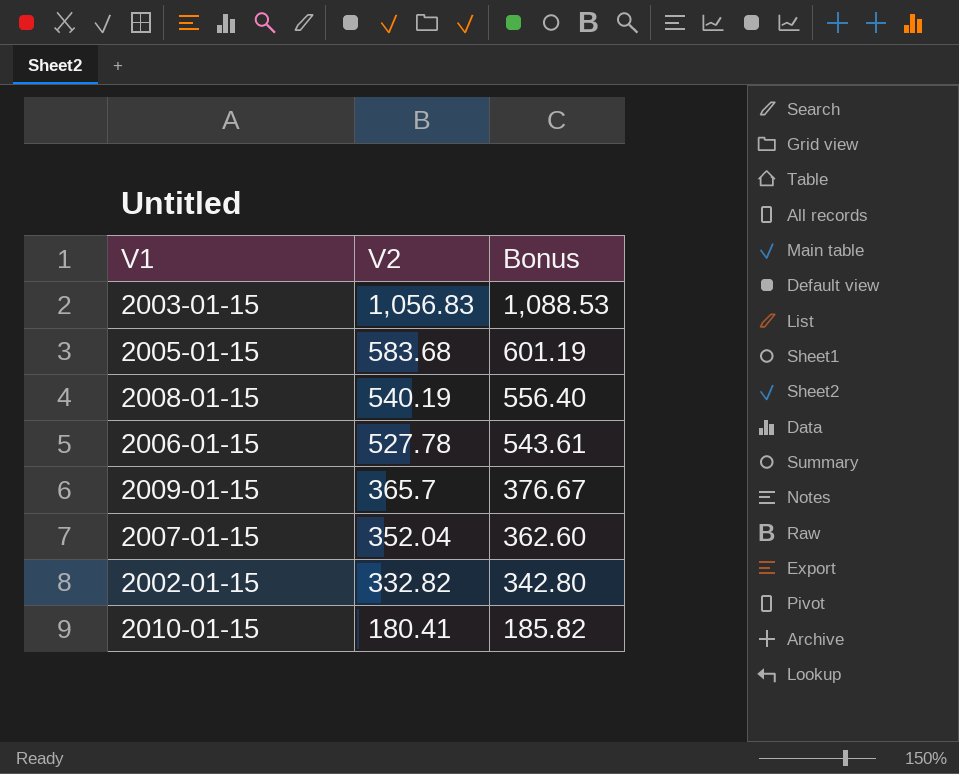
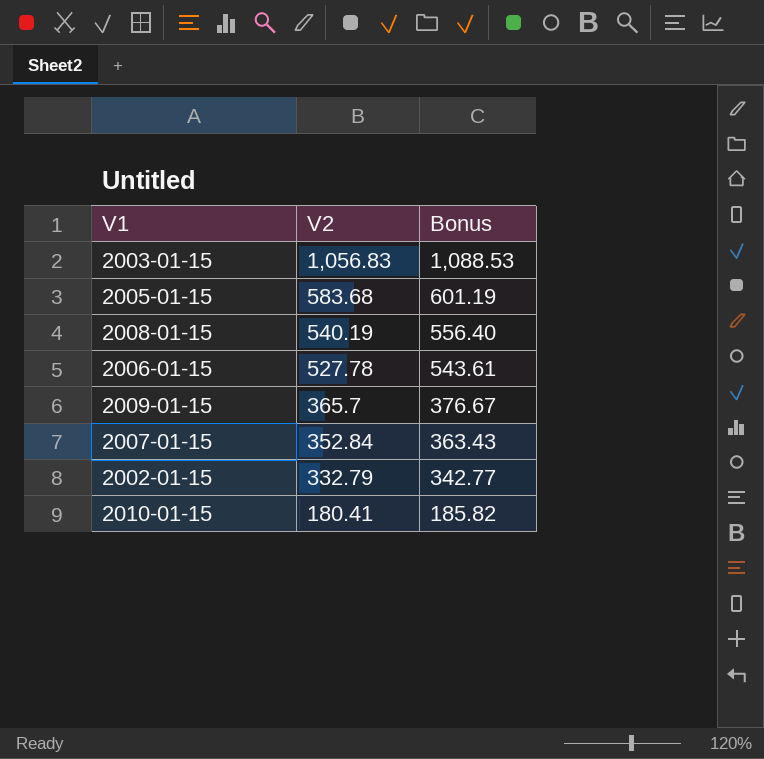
2007-01-15 | V2: 352.04 -> 352.84
2007-01-15 | Bonus: 362.60 -> 363.43
2002-01-15 | V2: 332.82 -> 332.79
2002-01-15 | Bonus: 342.80 -> 342.77

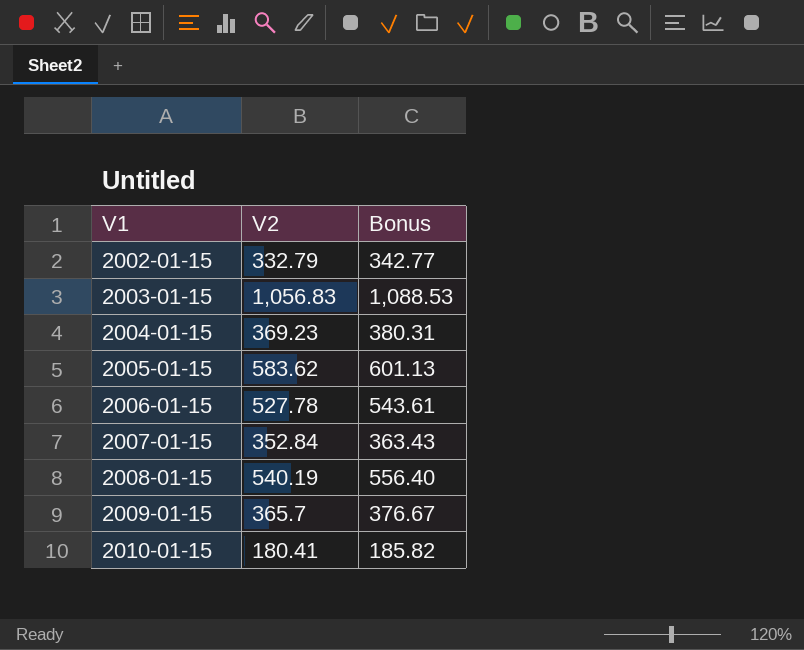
row order: V2 descending -> V1 ascending
row 2004-01-15: none -> 369.23 | 380.31
2005-01-15 | V2: 583.68 -> 583.62
2005-01-15 | Bonus: 601.19 -> 601.13

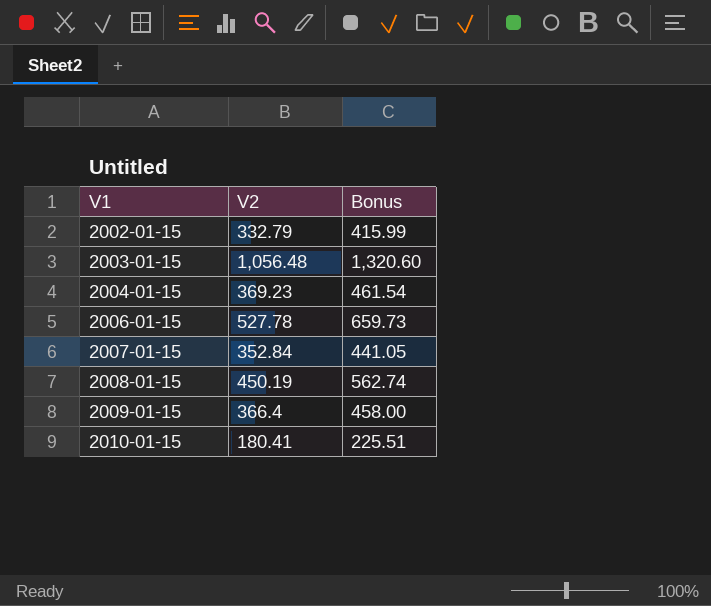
column Bonus | formula: [V2] * 1.03 -> [V2] * 1.25
row 2005-01-15: 583.62 | 601.13 -> none
2003-01-15 | V2: 1,056.83 -> 1,056.48
2008-01-15 | V2: 540.19 -> 450.19
2009-01-15 | V2: 365.7 -> 366.4

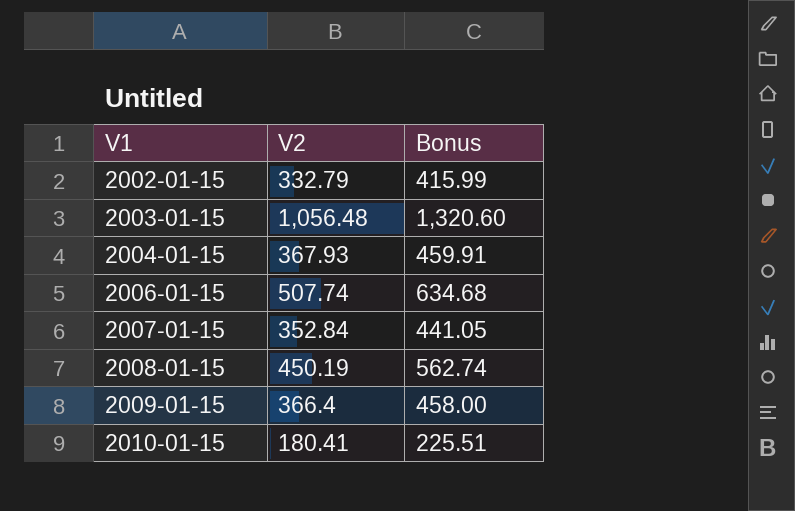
2004-01-15 | V2: 369.23 -> 367.93
2004-01-15 | Bonus: 461.54 -> 459.91
2006-01-15 | V2: 527.78 -> 507.74
2006-01-15 | Bonus: 659.73 -> 634.68

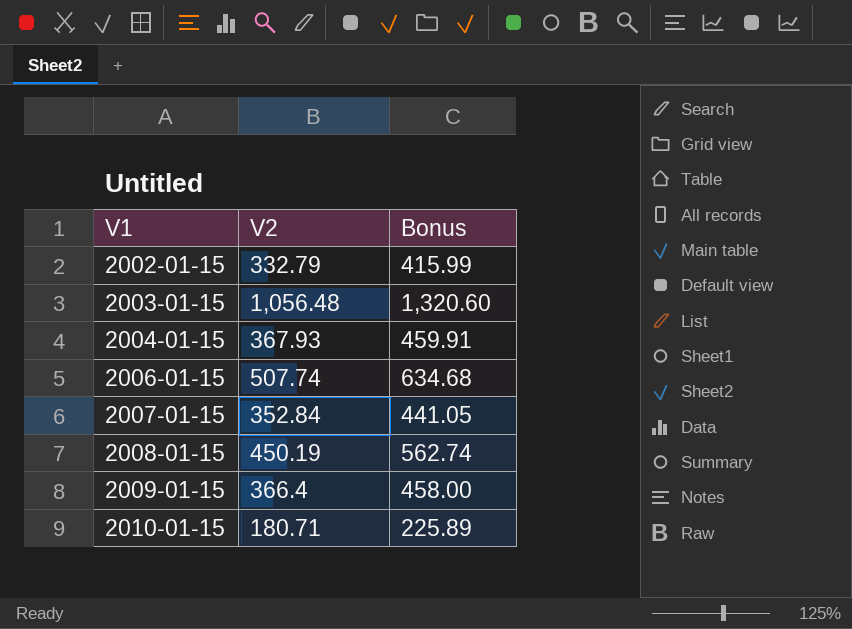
2010-01-15 | V2: 180.41 -> 180.71
2010-01-15 | Bonus: 225.51 -> 225.89

